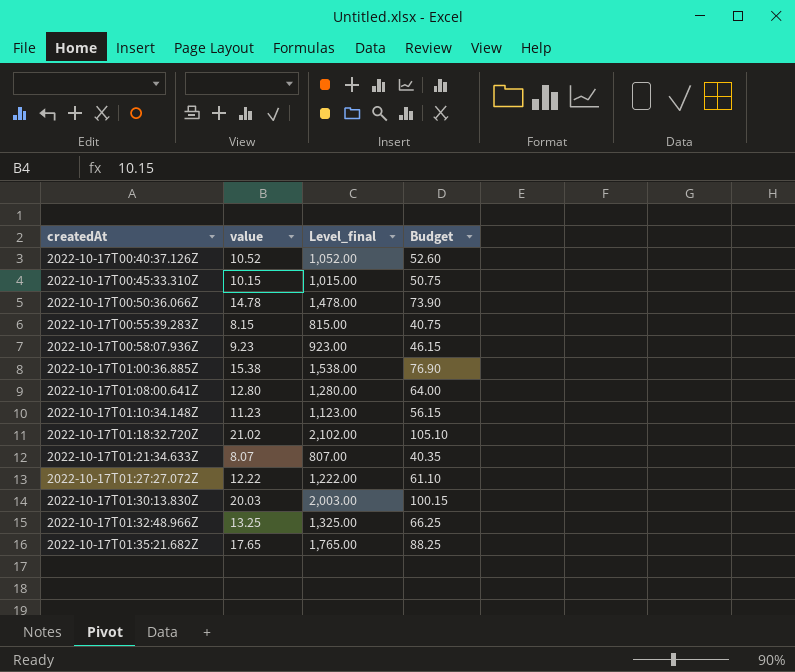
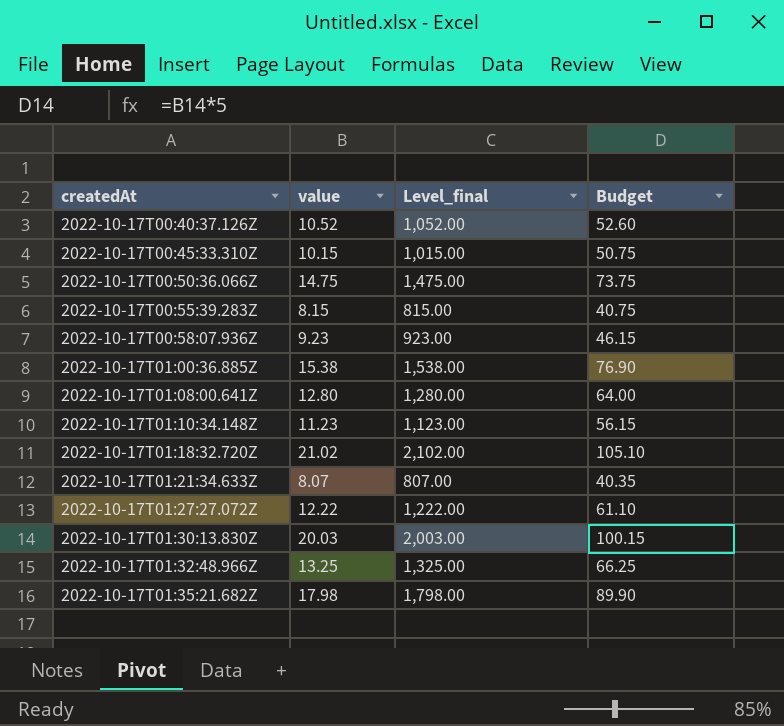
2022-10-17T00:50:36.066Z | value: 14.78 -> 14.75
2022-10-17T00:50:36.066Z | Level_final: 1,478.00 -> 1,475.00
2022-10-17T00:50:36.066Z | Budget: 73.90 -> 73.75
2022-10-17T01:35:21.682Z | value: 17.65 -> 17.98
2022-10-17T01:35:21.682Z | Level_final: 1,765.00 -> 1,798.00
2022-10-17T01:35:21.682Z | Budget: 88.25 -> 89.90

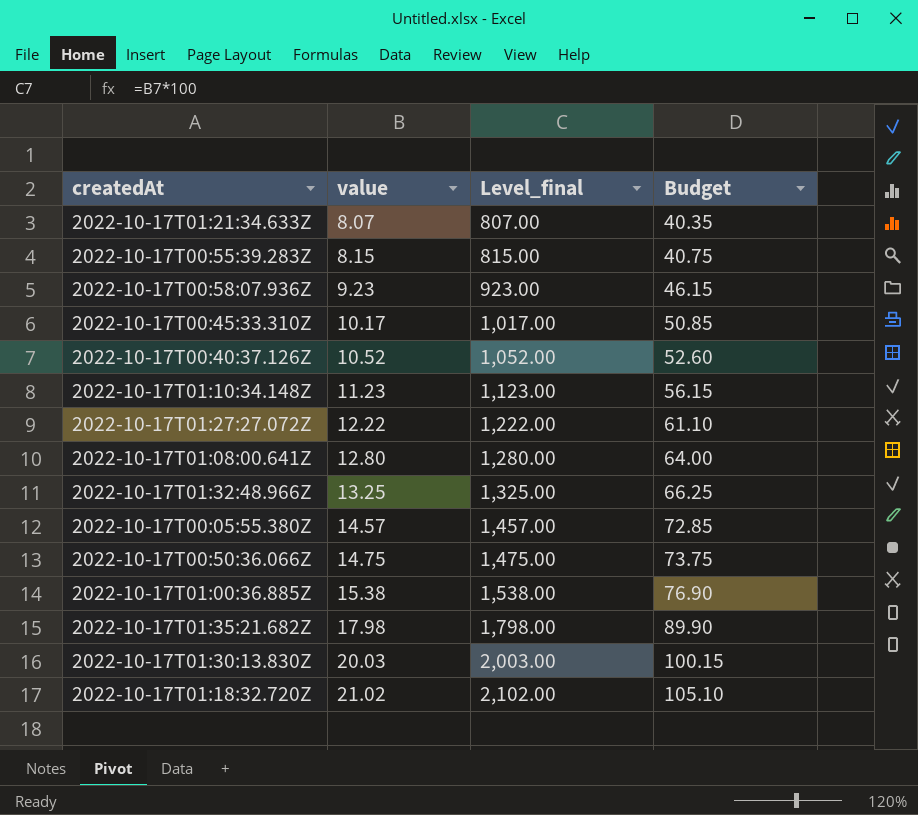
row order: createdAt ascending -> value ascending
2022-10-17T00:45:33.310Z | value: 10.15 -> 10.17
2022-10-17T00:45:33.310Z | Level_final: 1,015.00 -> 1,017.00
2022-10-17T00:45:33.310Z | Budget: 50.75 -> 50.85
row 2022-10-17T00:05:55.380Z: none -> 14.57 | 1,457.00 | 72.85

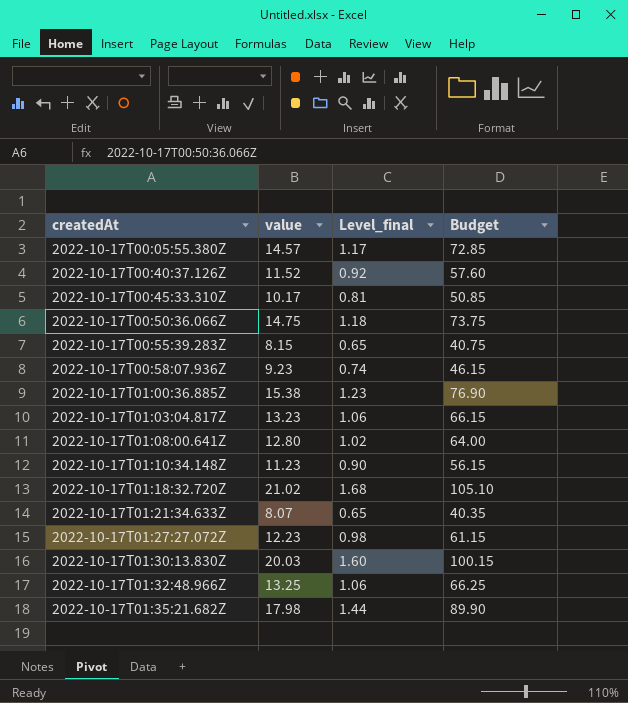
row order: value ascending -> createdAt ascending
column Level_final | formula: [value] * 100 -> [value] * 0.08
2022-10-17T00:40:37.126Z | value: 10.52 -> 11.52
2022-10-17T00:40:37.126Z | Budget: 52.60 -> 57.60
row 2022-10-17T01:03:04.817Z: none -> 13.23 | 1.06 | 66.15
2022-10-17T01:27:27.072Z | value: 12.22 -> 12.23
2022-10-17T01:27:27.072Z | Budget: 61.10 -> 61.15

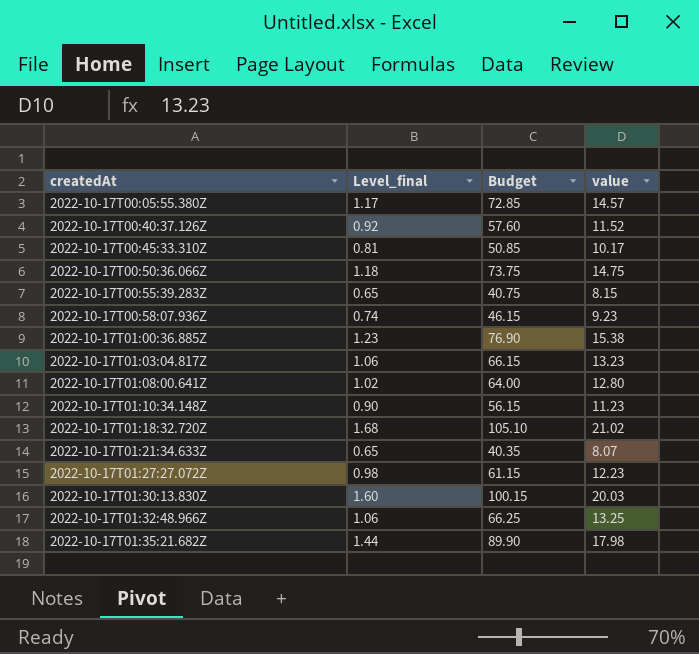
column value | position: 2 -> 4

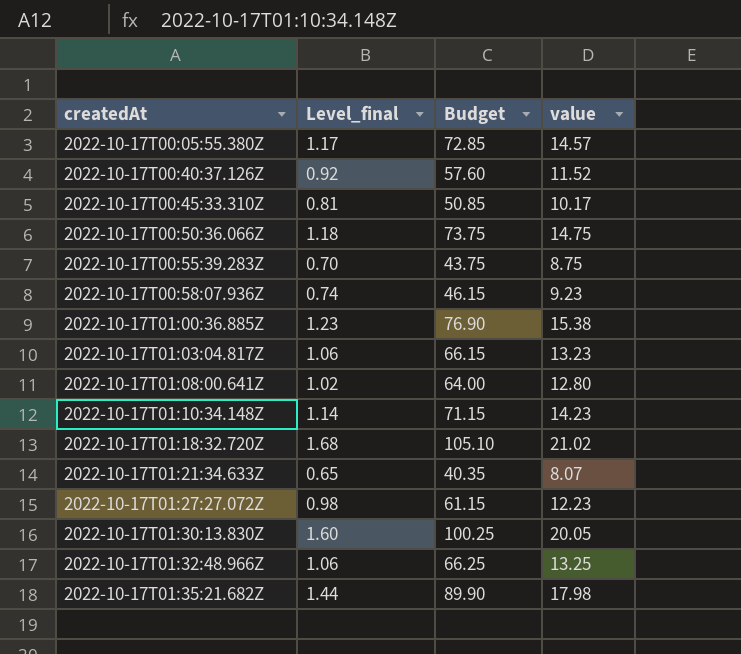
2022-10-17T00:55:39.283Z | Level_final: 0.65 -> 0.70
2022-10-17T00:55:39.283Z | Budget: 40.75 -> 43.75
2022-10-17T00:55:39.283Z | value: 8.15 -> 8.75
2022-10-17T01:10:34.148Z | Level_final: 0.90 -> 1.14
2022-10-17T01:10:34.148Z | Budget: 56.15 -> 71.15
2022-10-17T01:10:34.148Z | value: 11.23 -> 14.23
2022-10-17T01:30:13.830Z | Budget: 100.15 -> 100.25
2022-10-17T01:30:13.830Z | value: 20.03 -> 20.05

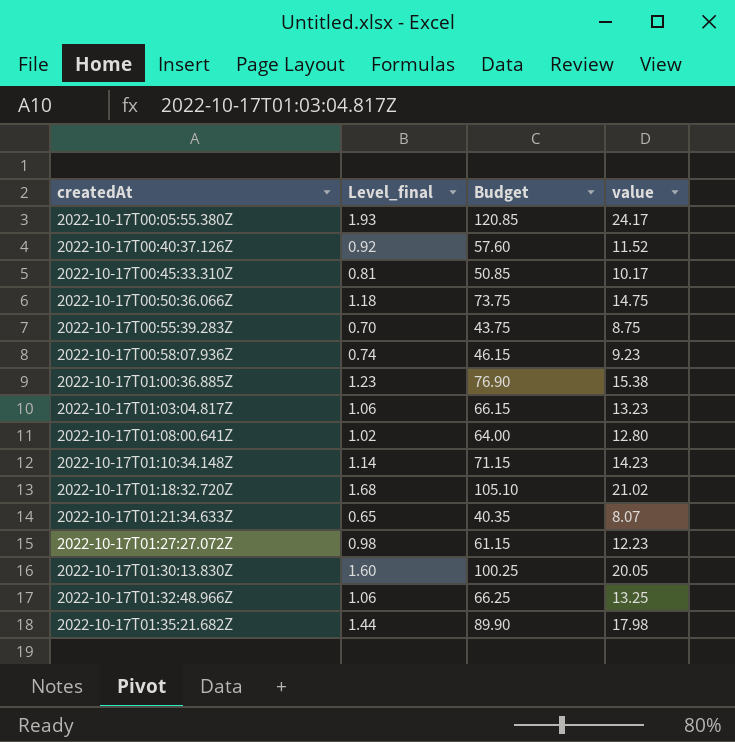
2022-10-17T00:05:55.380Z | Level_final: 1.17 -> 1.93
2022-10-17T00:05:55.380Z | Budget: 72.85 -> 120.85
2022-10-17T00:05:55.380Z | value: 14.57 -> 24.17

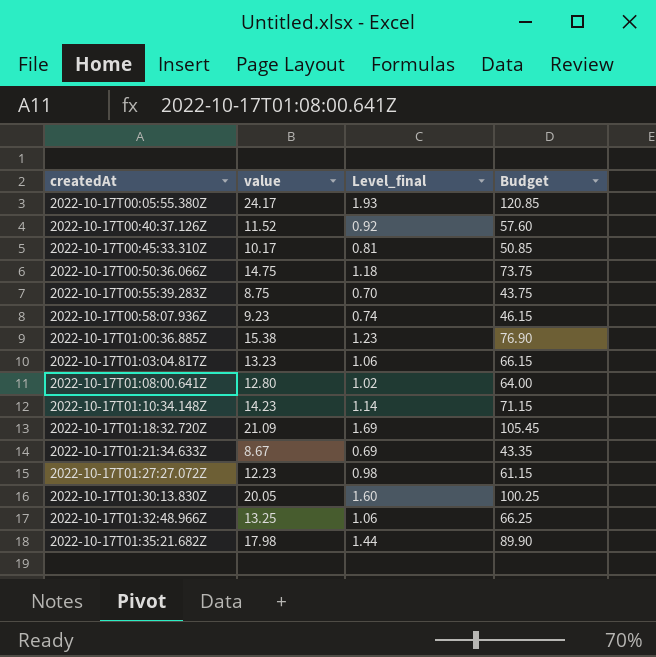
column value | position: 4 -> 2
2022-10-17T01:18:32.720Z | value: 21.02 -> 21.09
2022-10-17T01:18:32.720Z | Level_final: 1.68 -> 1.69
2022-10-17T01:18:32.720Z | Budget: 105.10 -> 105.45
2022-10-17T01:21:34.633Z | value: 8.07 -> 8.67
2022-10-17T01:21:34.633Z | Level_final: 0.65 -> 0.69
2022-10-17T01:21:34.633Z | Budget: 40.35 -> 43.35

